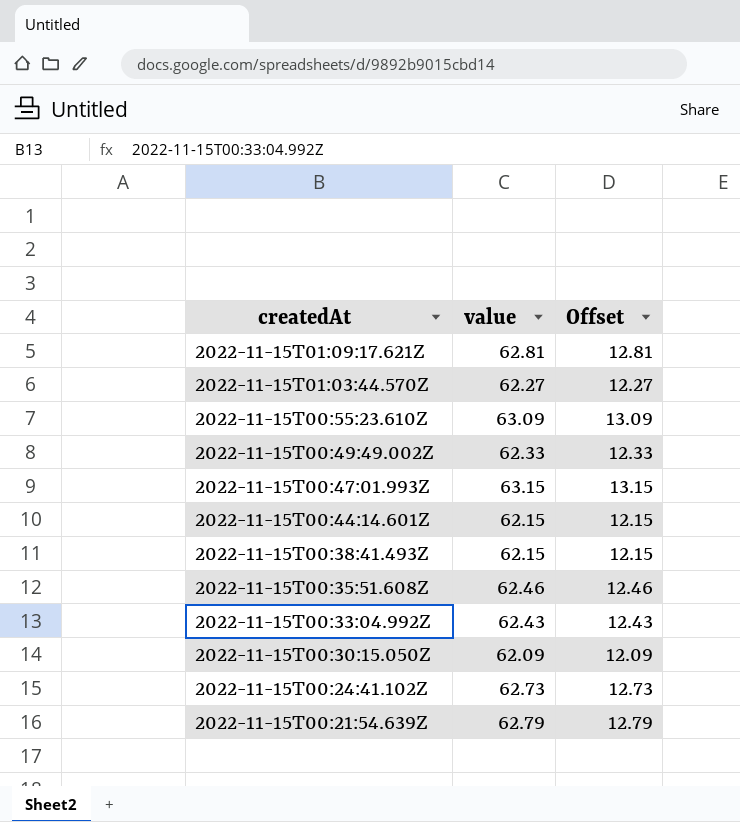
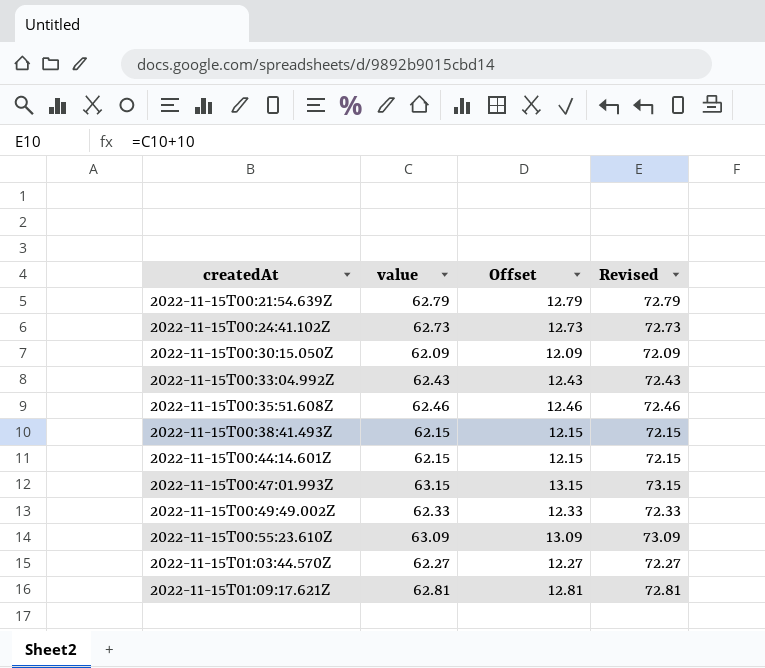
row order: createdAt descending -> createdAt ascending
column Revised | formula: none -> [value] + 10

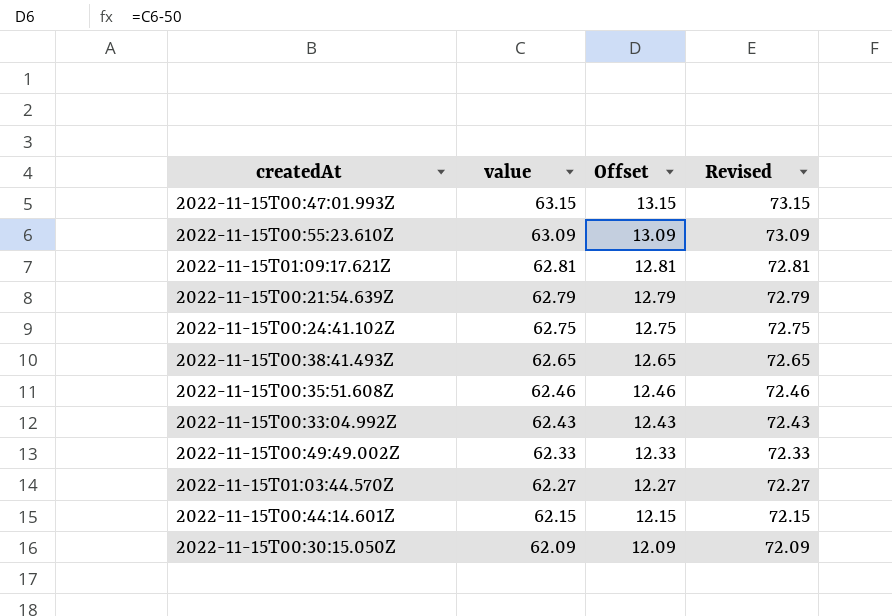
row order: createdAt ascending -> value descending
2022-11-15T00:24:41.102Z | value: 62.73 -> 62.75
2022-11-15T00:24:41.102Z | Offset: 12.73 -> 12.75
2022-11-15T00:24:41.102Z | Revised: 72.73 -> 72.75
2022-11-15T00:38:41.493Z | value: 62.15 -> 62.65
2022-11-15T00:38:41.493Z | Offset: 12.15 -> 12.65
2022-11-15T00:38:41.493Z | Revised: 72.15 -> 72.65

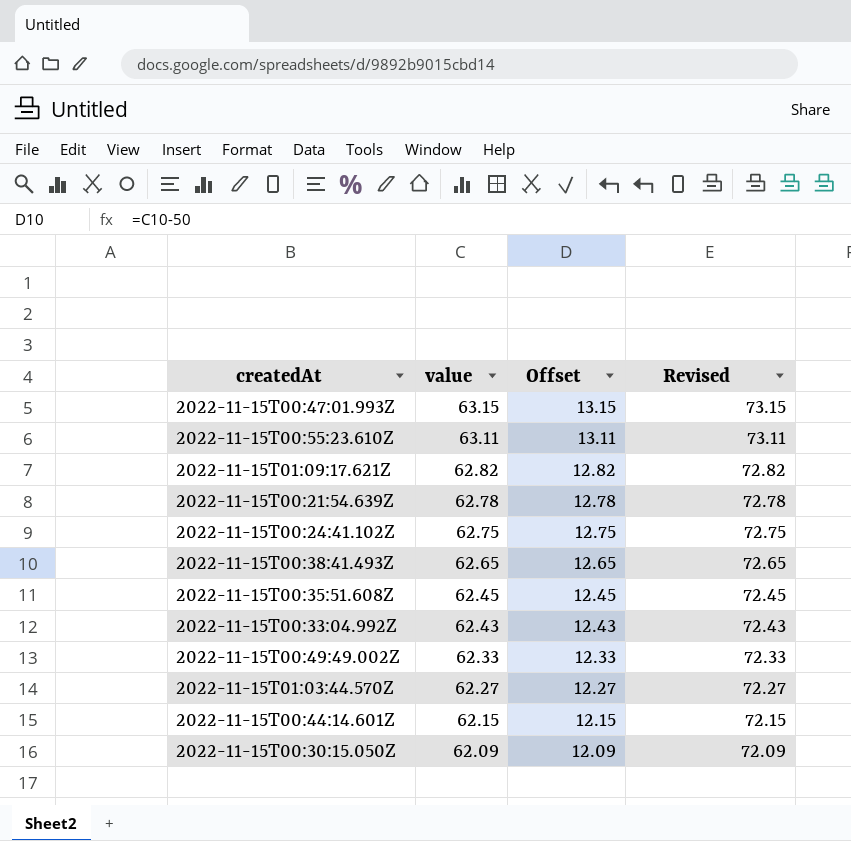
2022-11-15T00:55:23.610Z | value: 63.09 -> 63.11
2022-11-15T00:55:23.610Z | Offset: 13.09 -> 13.11
2022-11-15T00:55:23.610Z | Revised: 73.09 -> 73.11
2022-11-15T01:09:17.621Z | value: 62.81 -> 62.82
2022-11-15T01:09:17.621Z | Offset: 12.81 -> 12.82
2022-11-15T01:09:17.621Z | Revised: 72.81 -> 72.82
2022-11-15T00:21:54.639Z | value: 62.79 -> 62.78
2022-11-15T00:21:54.639Z | Offset: 12.79 -> 12.78
2022-11-15T00:21:54.639Z | Revised: 72.79 -> 72.78
2022-11-15T00:35:51.608Z | value: 62.46 -> 62.45
2022-11-15T00:35:51.608Z | Offset: 12.46 -> 12.45
2022-11-15T00:35:51.608Z | Revised: 72.46 -> 72.45

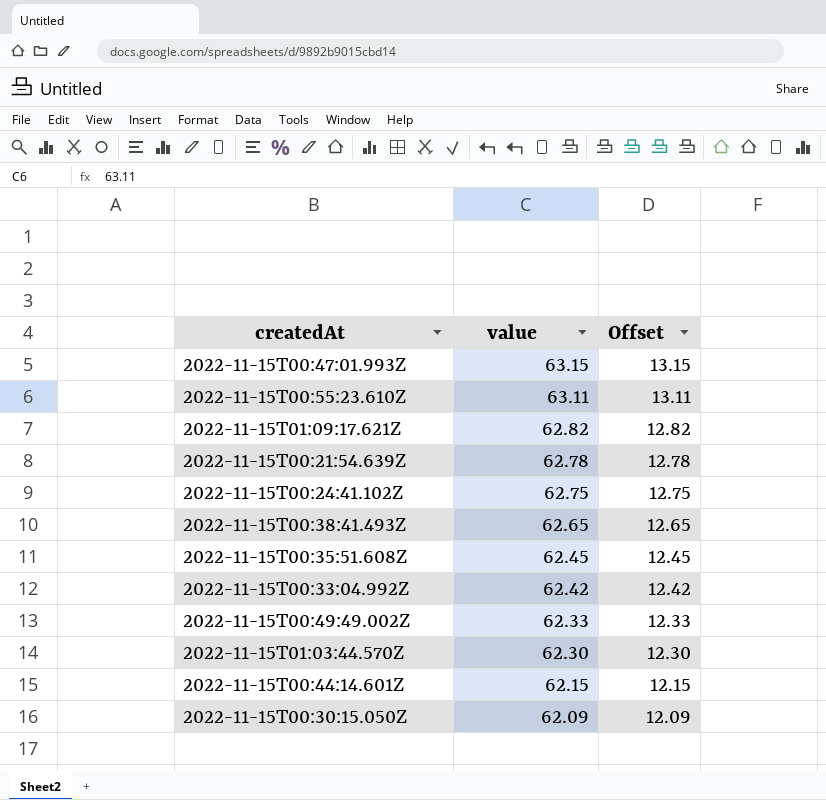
column Revised | formula: [value] + 10 -> none
2022-11-15T00:33:04.992Z | value: 62.43 -> 62.42
2022-11-15T00:33:04.992Z | Offset: 12.43 -> 12.42
2022-11-15T01:03:44.570Z | value: 62.27 -> 62.30
2022-11-15T01:03:44.570Z | Offset: 12.27 -> 12.30

